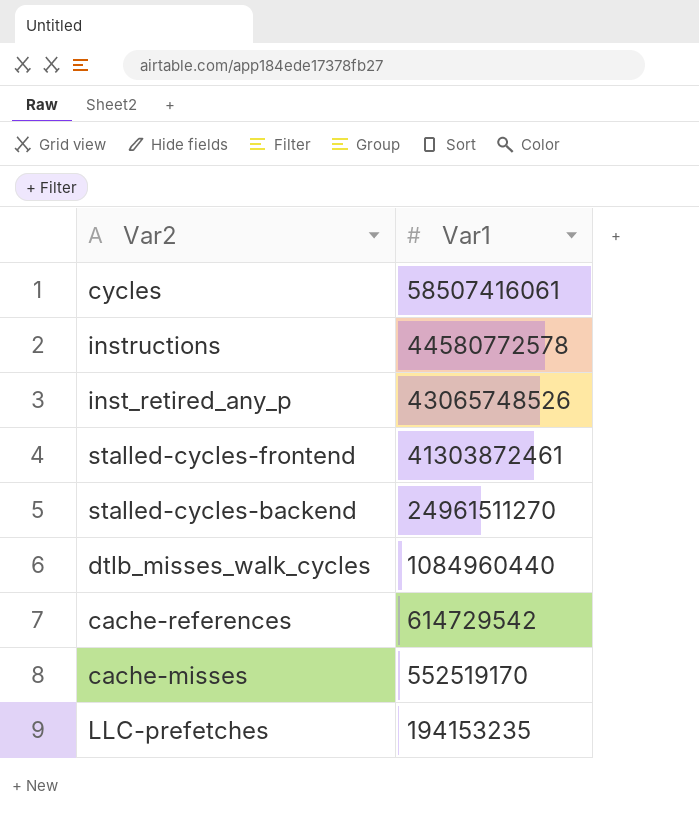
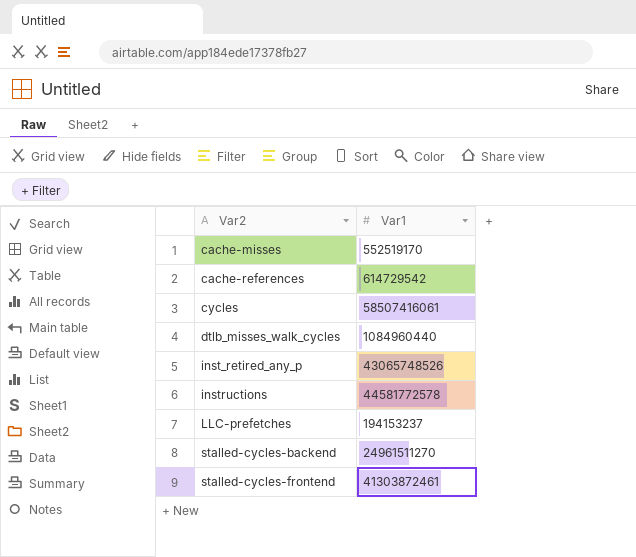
row order: Var1 descending -> Var2 ascending
instructions | Var1: 44580772578 -> 44581772578
LLC-prefetches | Var1: 194153235 -> 194153237

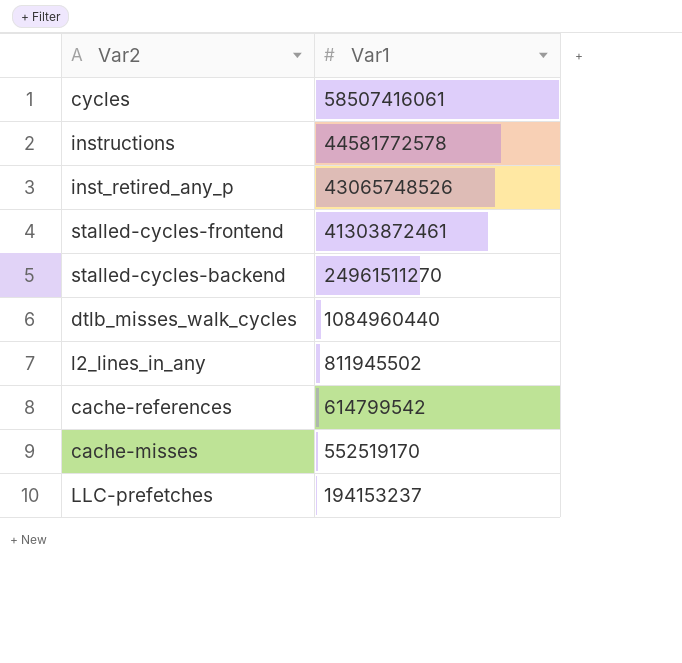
row order: Var2 ascending -> Var1 descending
row l2_lines_in_any: none -> 811945502
cache-references | Var1: 614729542 -> 614799542

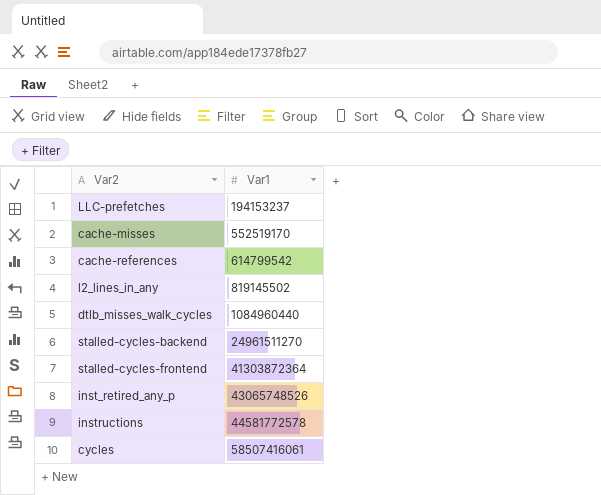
row order: Var1 descending -> Var1 ascending
l2_lines_in_any | Var1: 811945502 -> 819145502
stalled-cycles-frontend | Var1: 41303872461 -> 41303872364

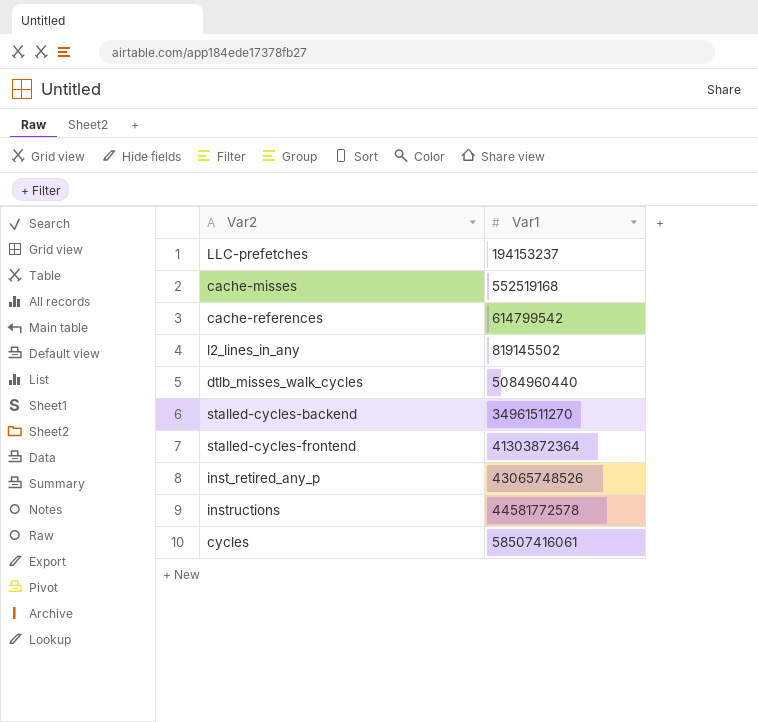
cache-misses | Var1: 552519170 -> 552519168
dtlb_misses_walk_cycles | Var1: 1084960440 -> 5084960440
stalled-cycles-backend | Var1: 24961511270 -> 34961511270

